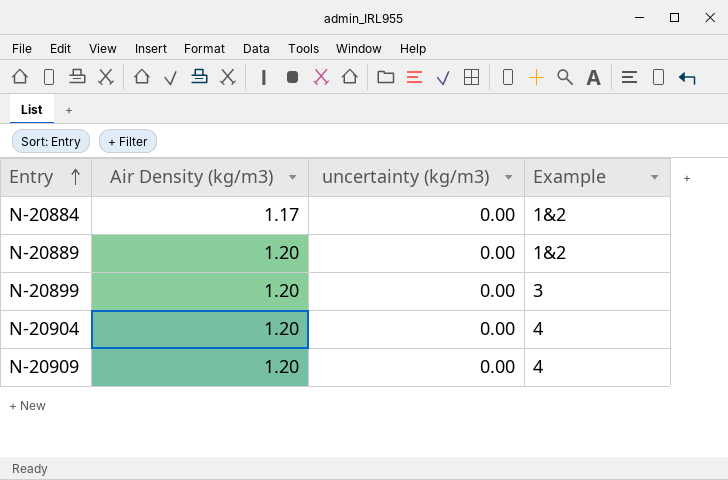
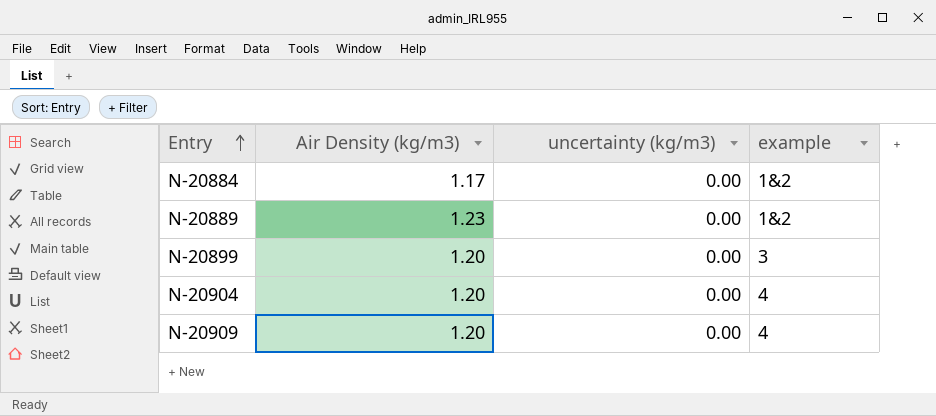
column name: Example -> example
N-20889 | Air Density (kg/m3): 1.20 -> 1.23

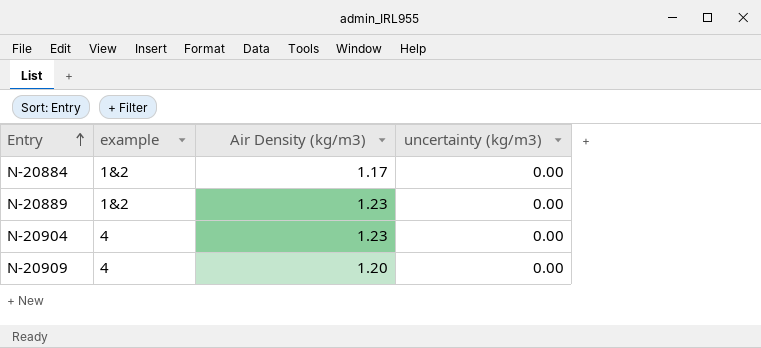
column example | position: 4 -> 2
row N-20899: 1.20 | 0.00 | 3 -> none
N-20904 | Air Density (kg/m3): 1.20 -> 1.23

